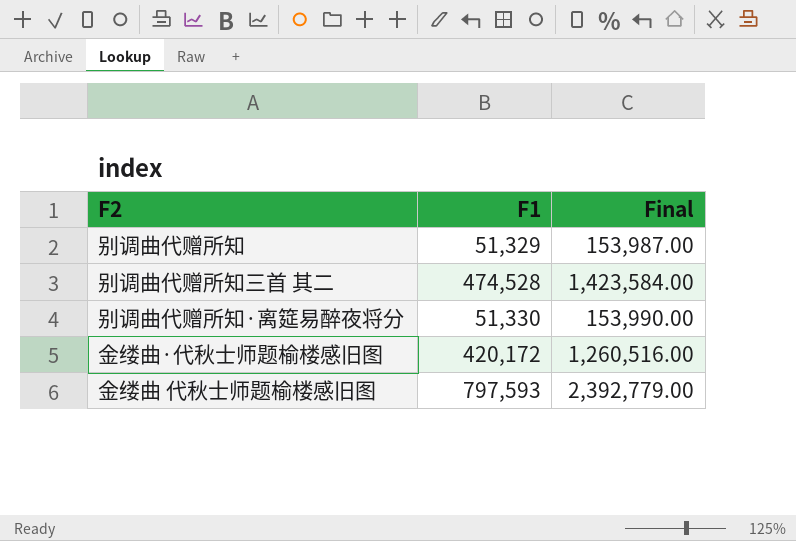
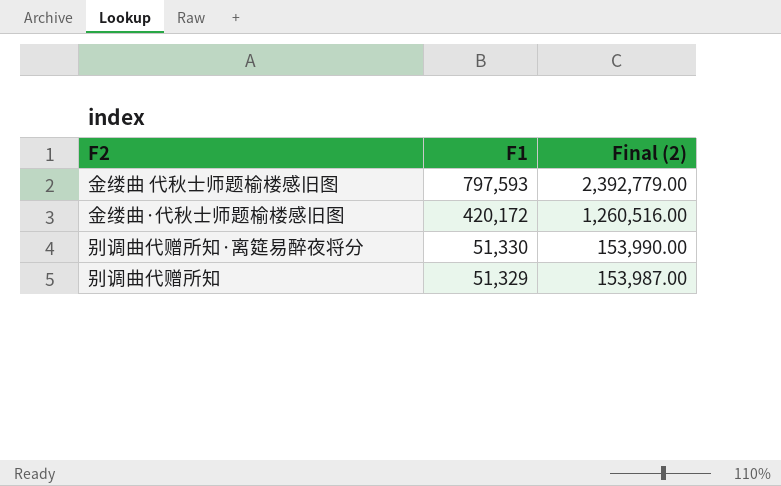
row order: none -> F1 descending
column name: Final -> Final (2)
row 别调曲代赠所知三首 其二: 474,528 | 1,423,584.00 -> none

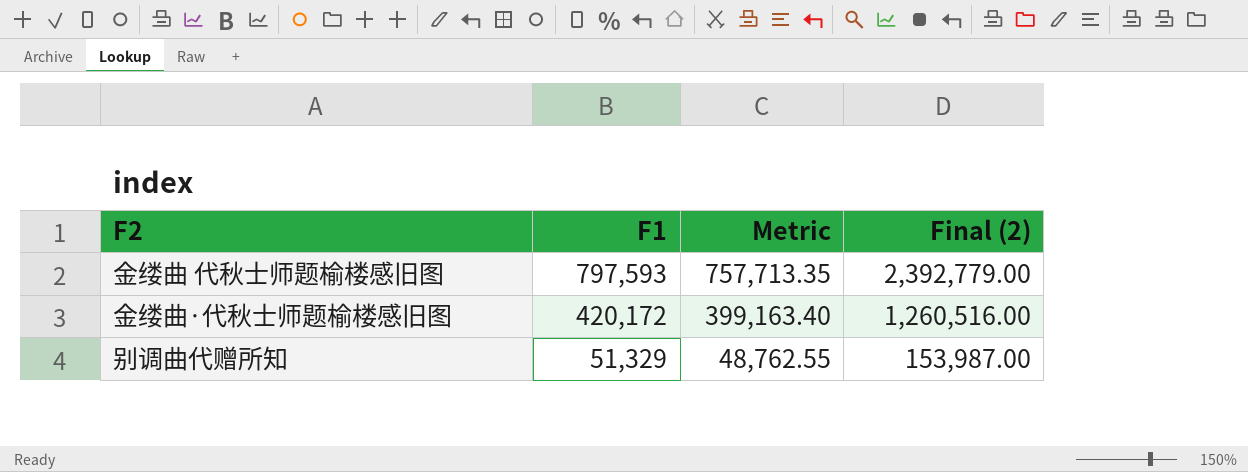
column Metric | formula: none -> [F1] * 0.95
row 别调曲代赠所知·离筵易醉夜将分: 51,330 | 153,990.00 -> none

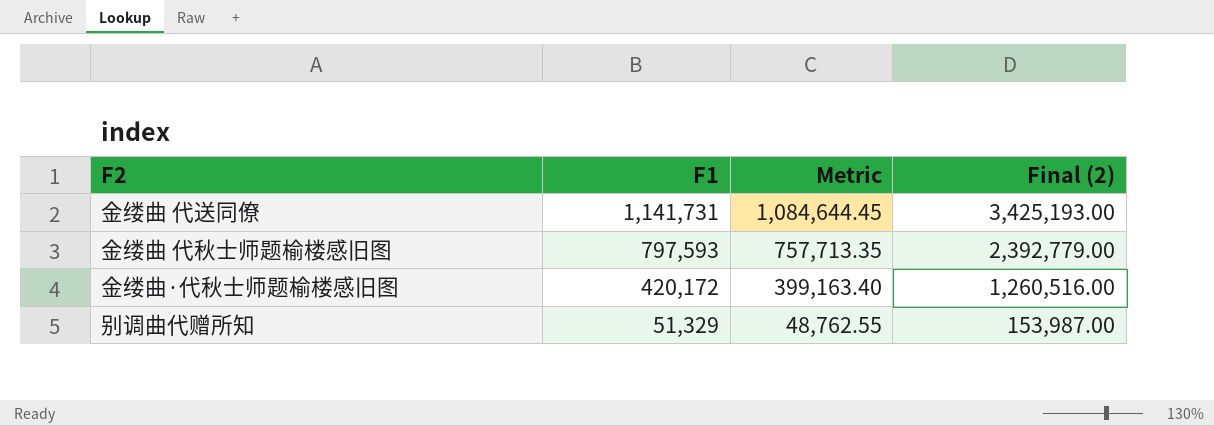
row 金缕曲 代送同僚: none -> 1,141,731 | 1,084,644.45 | 3,425,193.00

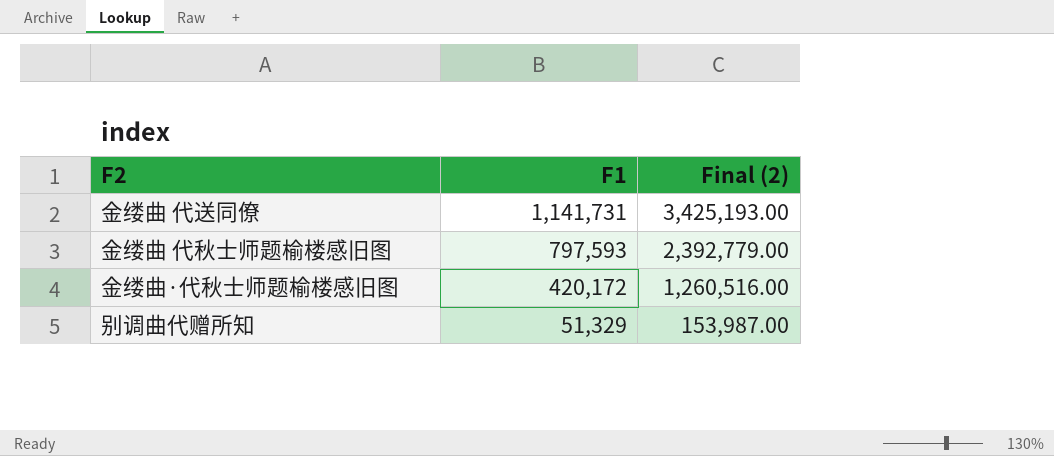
column Metric | formula: [F1] * 0.95 -> none

